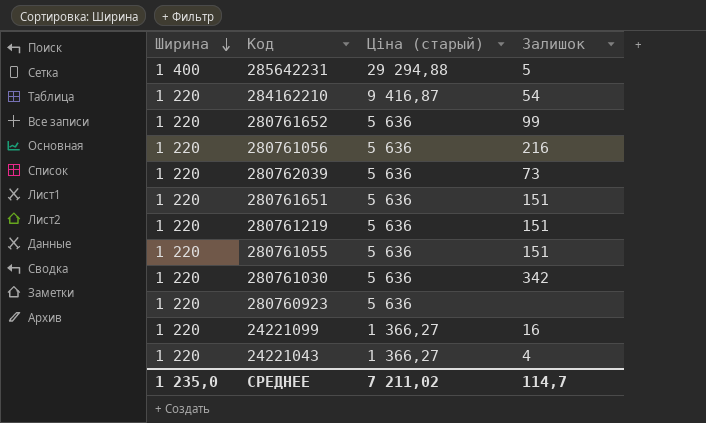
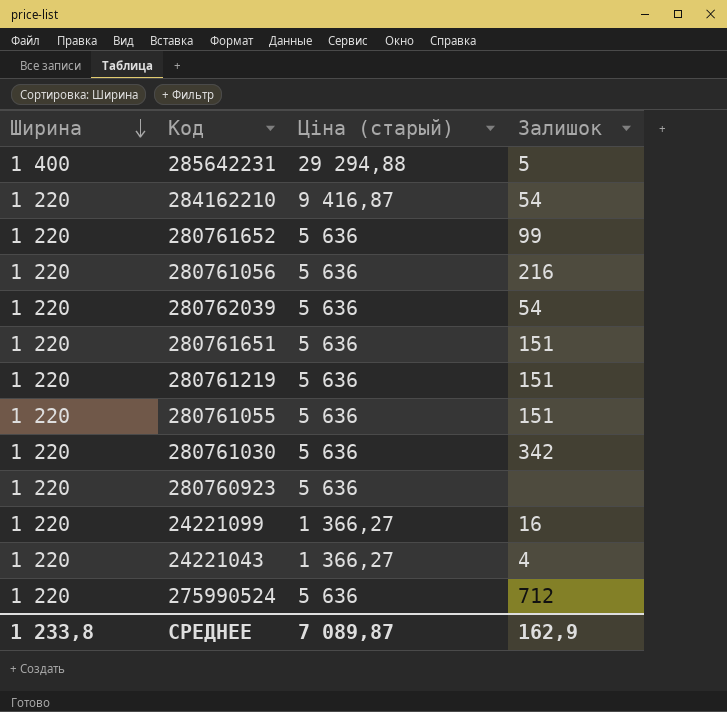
280762039 | Залишок: 73 -> 54
row 275990524: none -> 1 220 | 5 636 | 712
СРЕДНЕЕ | Ширина: 1 235,0 -> 1 233,8
СРЕДНЕЕ | Ціна (старый): 7 211,02 -> 7 089,87
СРЕДНЕЕ | Залишок: 114,7 -> 162,9

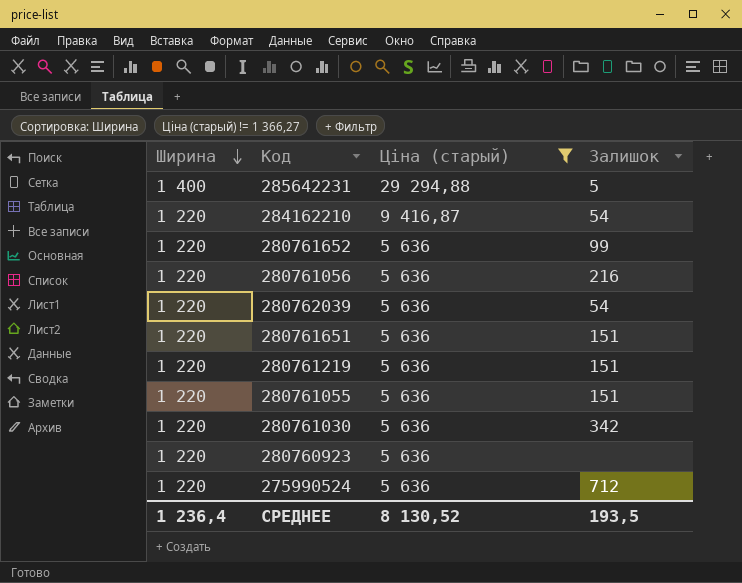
filter: none -> Ціна (старый) != 1 366,27
СРЕДНЕЕ | Ширина: 1 233,8 -> 1 236,4
СРЕДНЕЕ | Ціна (старый): 7 089,87 -> 8 130,52
СРЕДНЕЕ | Залишок: 162,9 -> 193,5

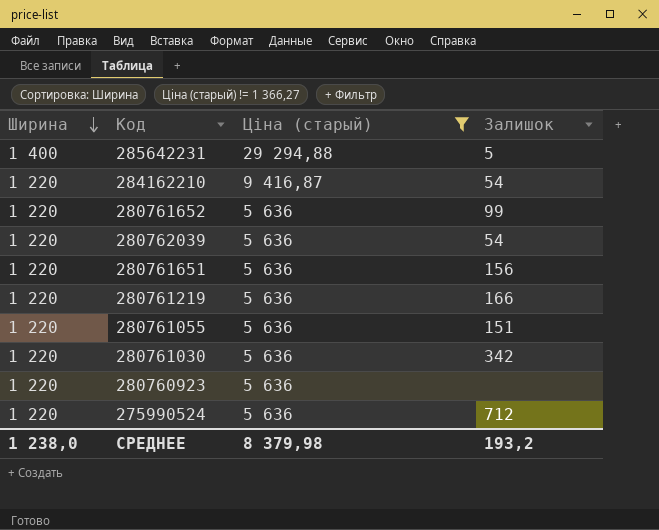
row 280761056: 1 220 | 5 636 | 216 -> none
280761651 | Залишок: 151 -> 156
280761219 | Залишок: 151 -> 166
СРЕДНЕЕ | Ширина: 1 236,4 -> 1 238,0
СРЕДНЕЕ | Ціна (старый): 8 130,52 -> 8 379,98
СРЕДНЕЕ | Залишок: 193,5 -> 193,2

